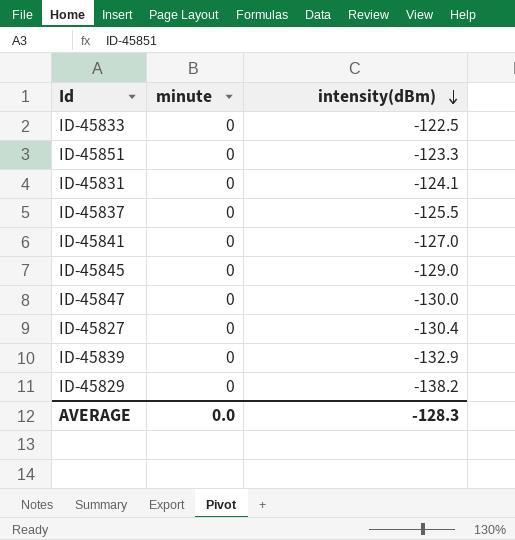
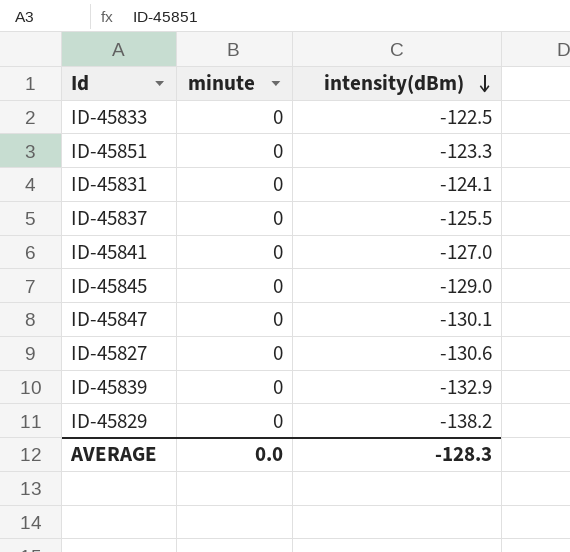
ID-45847 | intensity(dBm): -130.0 -> -130.1
ID-45827 | intensity(dBm): -130.4 -> -130.6

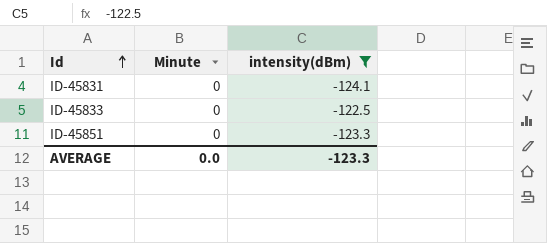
filter: none -> intensity(dBm) >= -124.1
row order: intensity(dBm) descending -> Id ascending
column name: minute -> Minute
AVERAGE | intensity(dBm): -128.3 -> -123.3

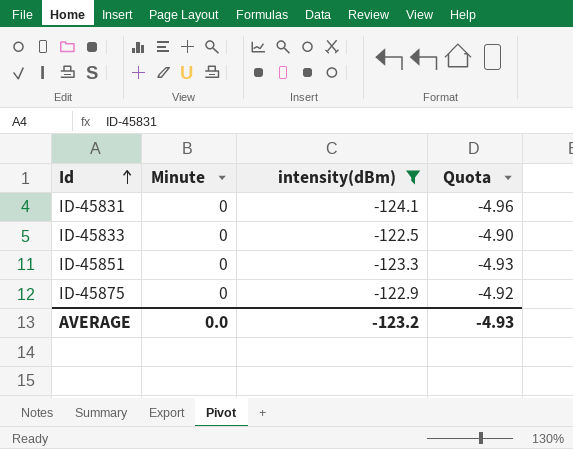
column Quota | formula: none -> [intensity(dBm)] * 0.04
row ID-45875: none -> 0 | -122.9 | -4.92
AVERAGE | intensity(dBm): -123.3 -> -123.2

